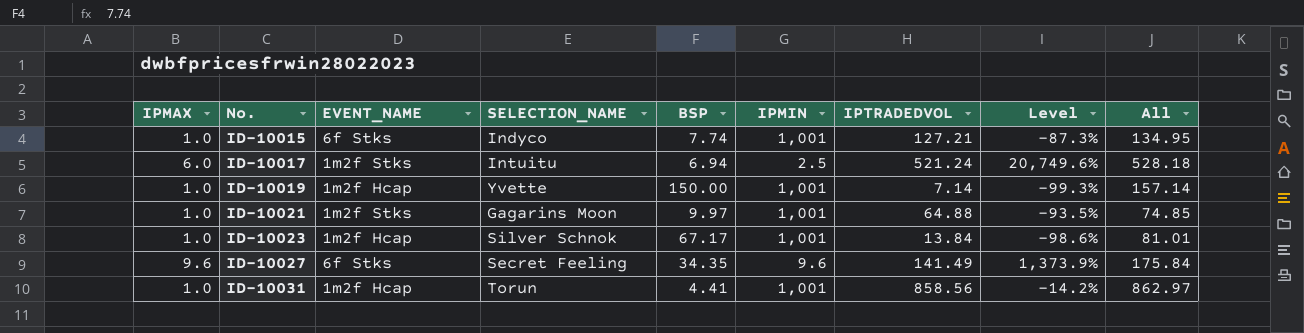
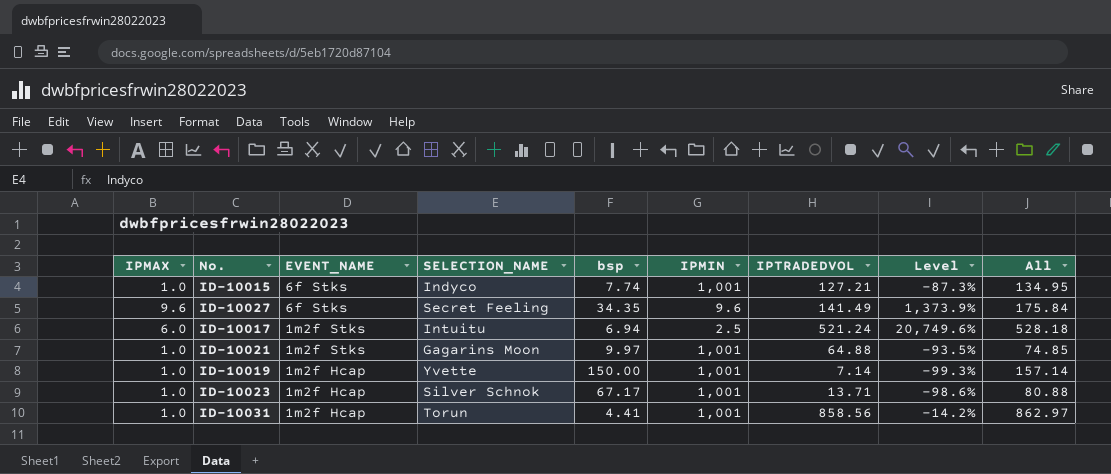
row order: No. ascending -> EVENT_NAME descending
column name: BSP -> bsp
ID-10023 | IPTRADEDVOL: 13.84 -> 13.71
ID-10023 | All: 81.01 -> 80.88

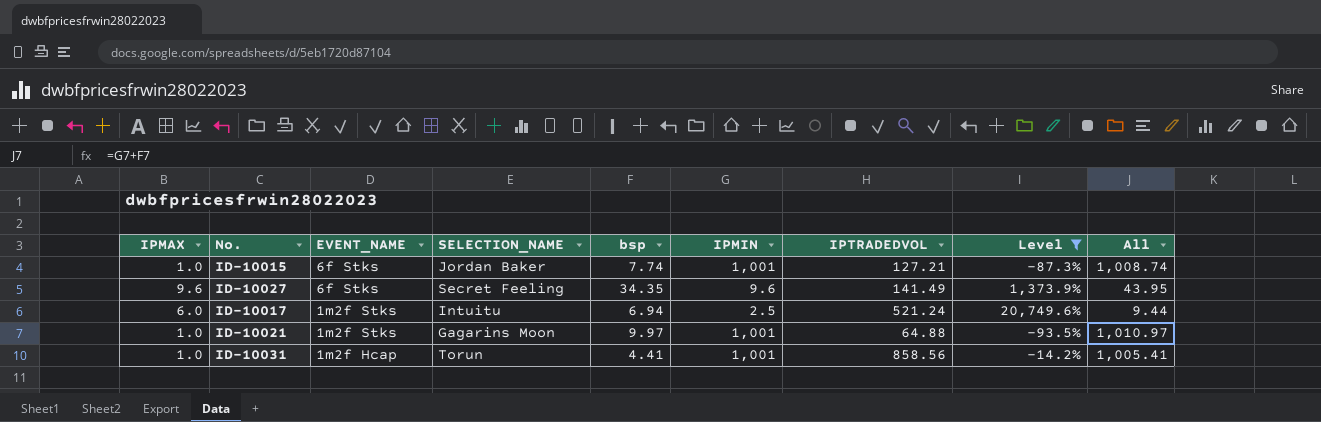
filter: none -> Level >= -93.5%
column All | formula: [bsp] + [IPTRADEDVOL] -> [bsp] + [IPMIN]
ID-10015 | SELECTION_NAME: Indyco -> Jordan Baker

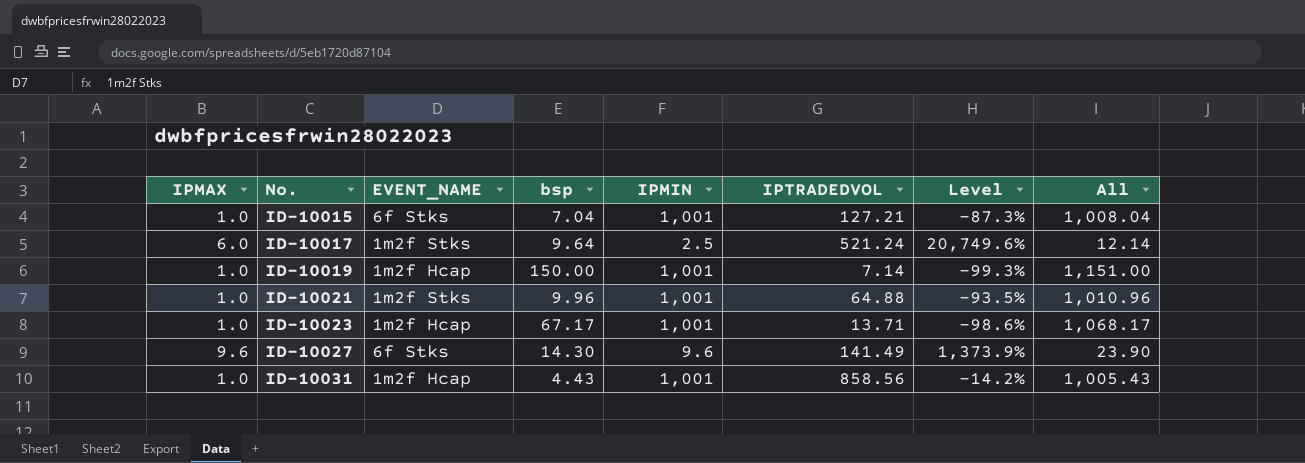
filter: Level >= -93.5% -> none
row order: EVENT_NAME descending -> No. ascending
column SELECTION_NAME | position: 4 -> none
ID-10015 | bsp: 7.74 -> 7.04
ID-10015 | All: 1,008.74 -> 1,008.04
ID-10017 | bsp: 6.94 -> 9.64
ID-10017 | All: 9.44 -> 12.14
ID-10021 | bsp: 9.97 -> 9.96
ID-10021 | All: 1,010.97 -> 1,010.96
ID-10027 | bsp: 34.35 -> 14.30
ID-10027 | All: 43.95 -> 23.90
ID-10031 | bsp: 4.41 -> 4.43
ID-10031 | All: 1,005.41 -> 1,005.43

